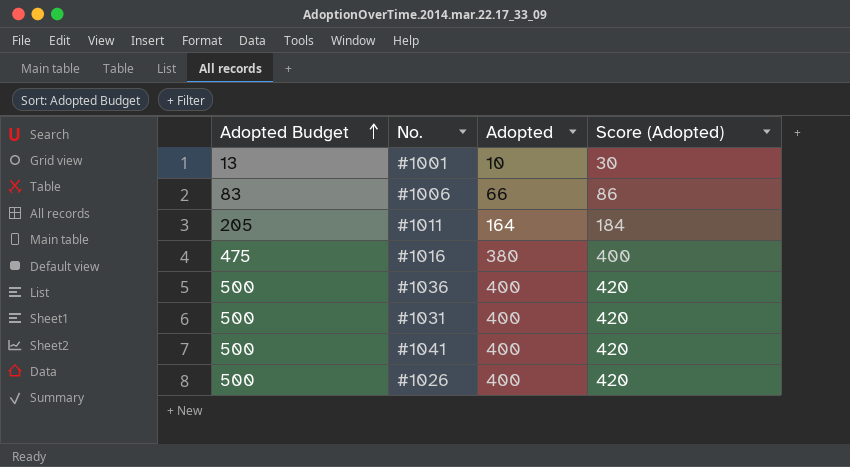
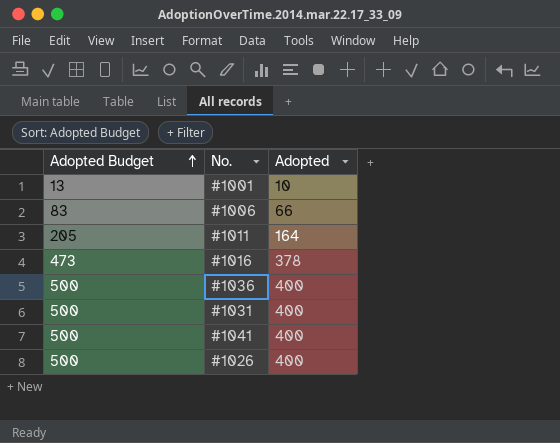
column Score (Adopted) | formula: [Adopted] + 20 -> none
#1016 | Adopted Budget: 475 -> 473
#1016 | Adopted: 380 -> 378

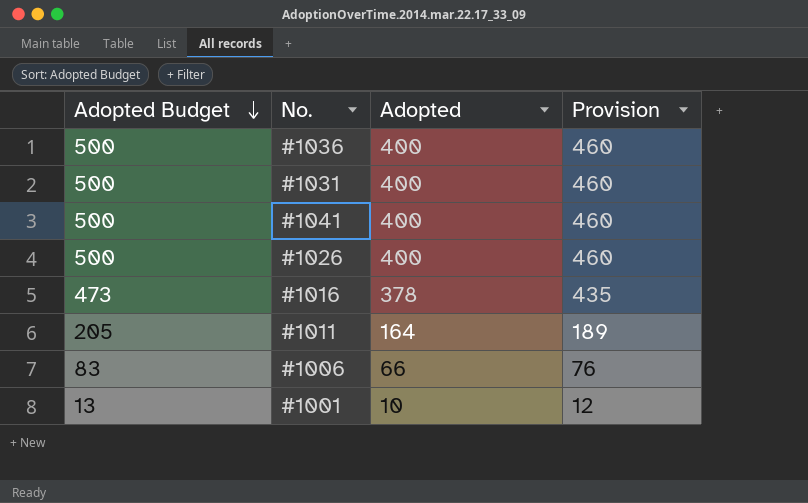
row order: Adopted Budget ascending -> Adopted Budget descending
column Provision | formula: none -> [Adopted] * 1.15

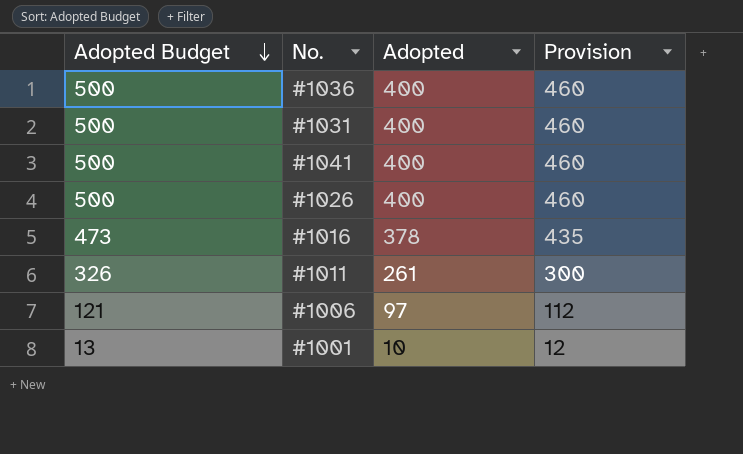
#1011 | Adopted Budget: 205 -> 326
#1011 | Adopted: 164 -> 261
#1011 | Provision: 189 -> 300
#1006 | Adopted Budget: 83 -> 121
#1006 | Adopted: 66 -> 97
#1006 | Provision: 76 -> 112

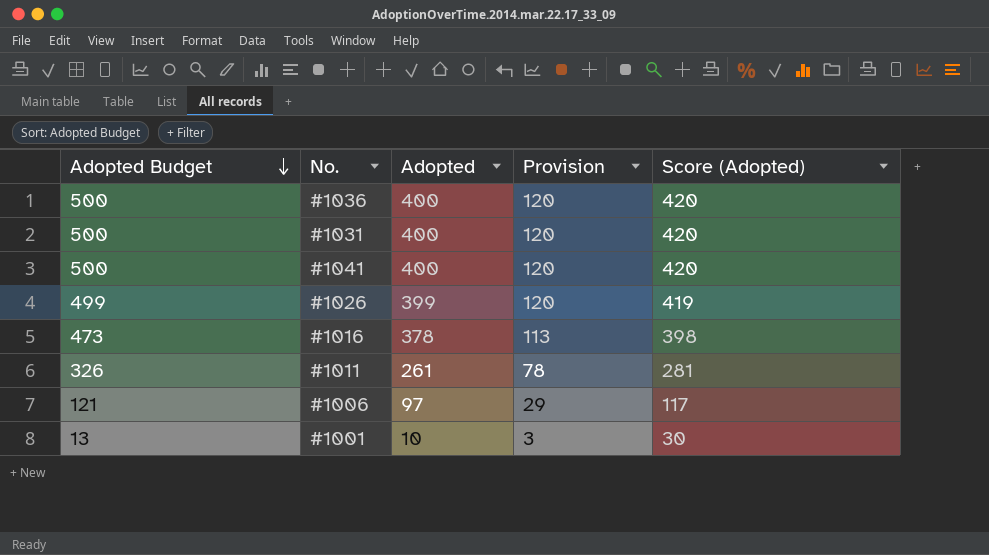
column Provision | formula: [Adopted] * 1.15 -> [Adopted] * 0.3
column Score (Adopted) | formula: none -> [Adopted] + 20
#1026 | Adopted Budget: 500 -> 499
#1026 | Adopted: 400 -> 399

